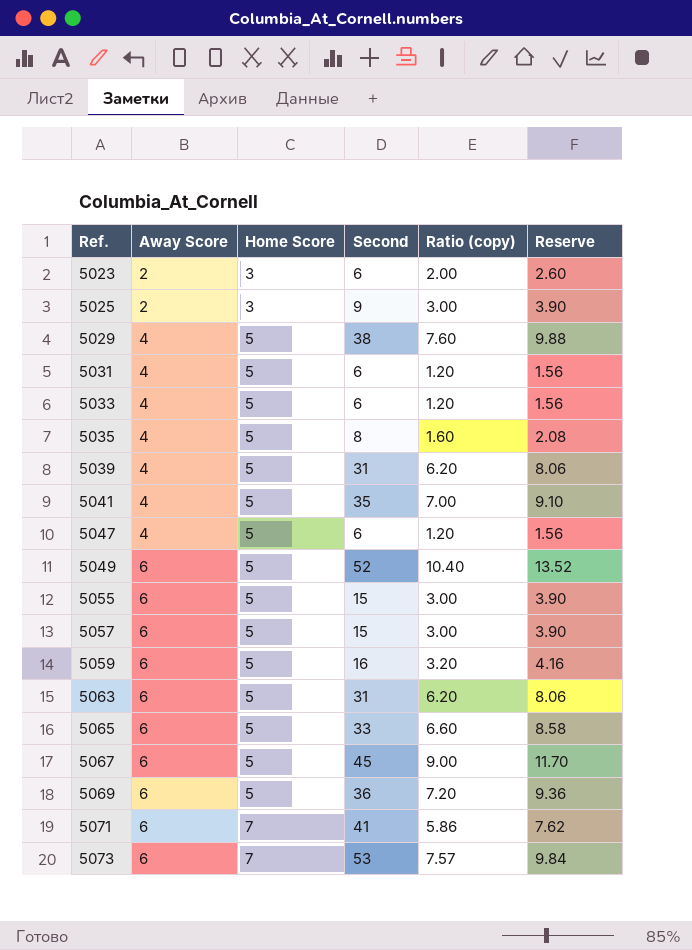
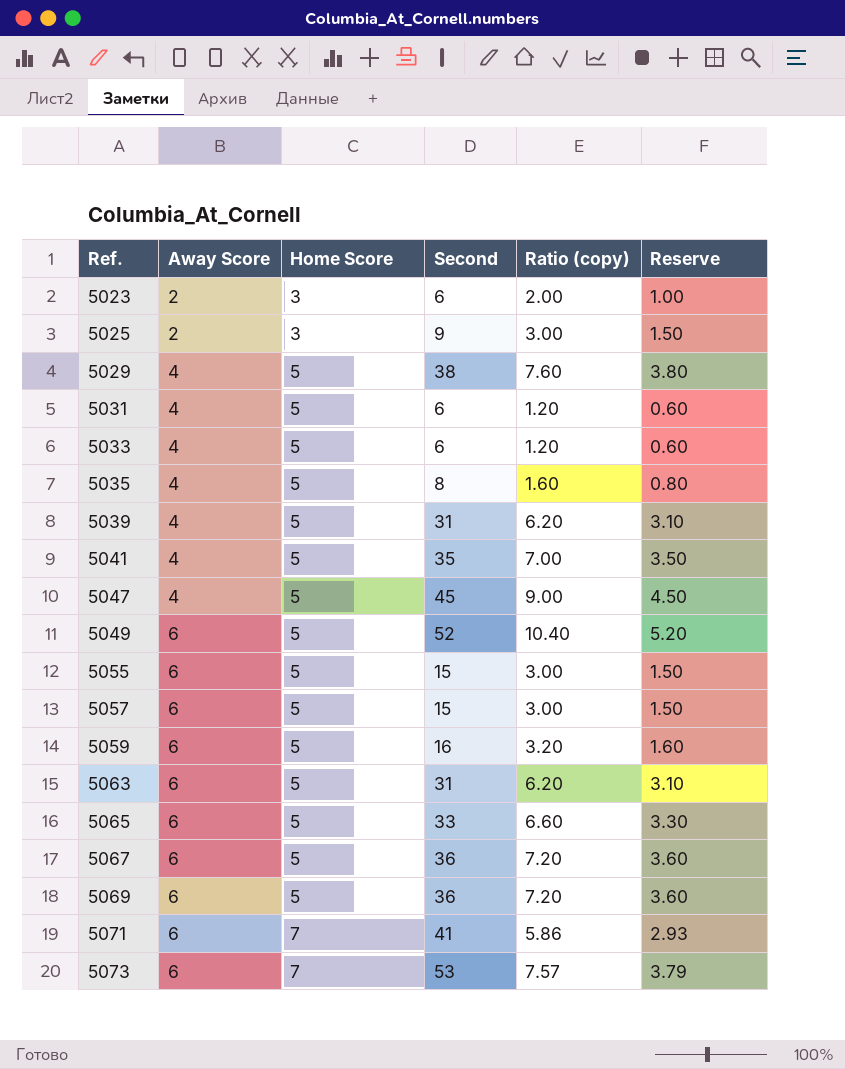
column Reserve | formula: [Ratio (copy)] * 1.3 -> [Ratio (copy)] * 0.5
5047 | Second: 6 -> 45
5047 | Ratio (copy): 1.20 -> 9.00
5067 | Second: 45 -> 36
5067 | Ratio (copy): 9.00 -> 7.20

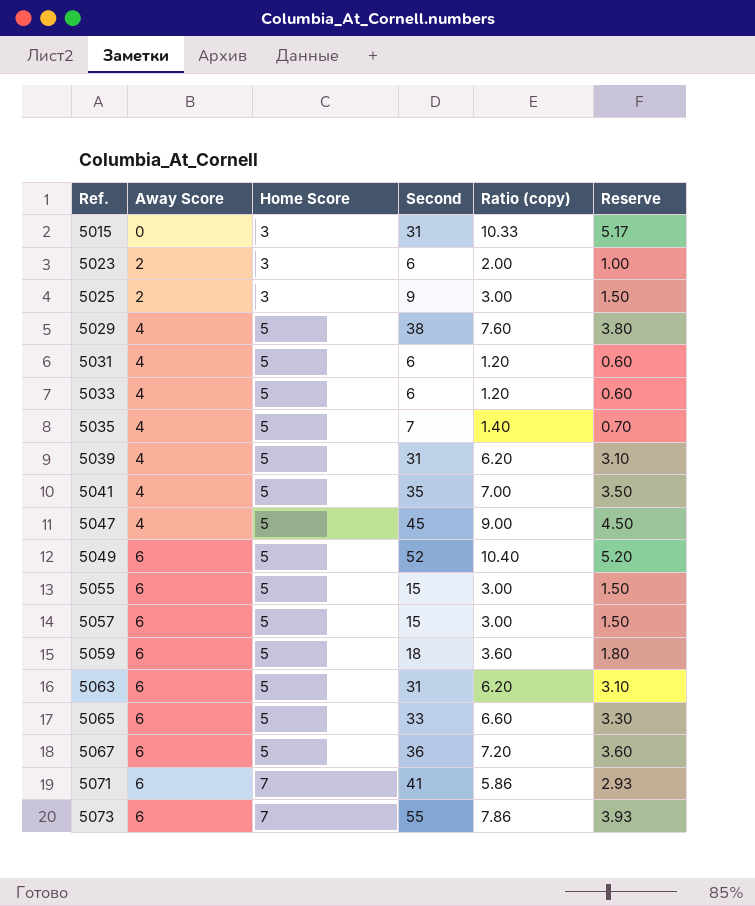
row 5069: 6 | 5 | 36 | 7.20 | 3.60 -> none
row 5015: none -> 0 | 3 | 31 | 10.33 | 5.17
5035 | Second: 8 -> 7
5035 | Ratio (copy): 1.60 -> 1.40
5035 | Reserve: 0.80 -> 0.70
5059 | Second: 16 -> 18
5059 | Ratio (copy): 3.20 -> 3.60
5059 | Reserve: 1.60 -> 1.80
5073 | Second: 53 -> 55
5073 | Ratio (copy): 7.57 -> 7.86
5073 | Reserve: 3.79 -> 3.93

